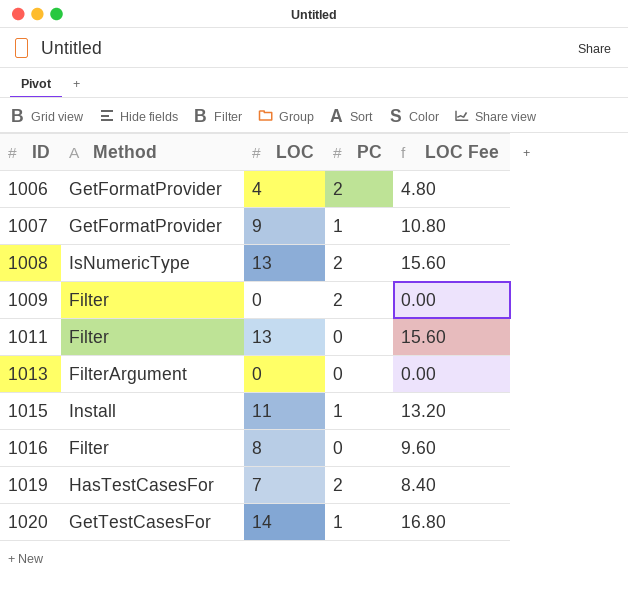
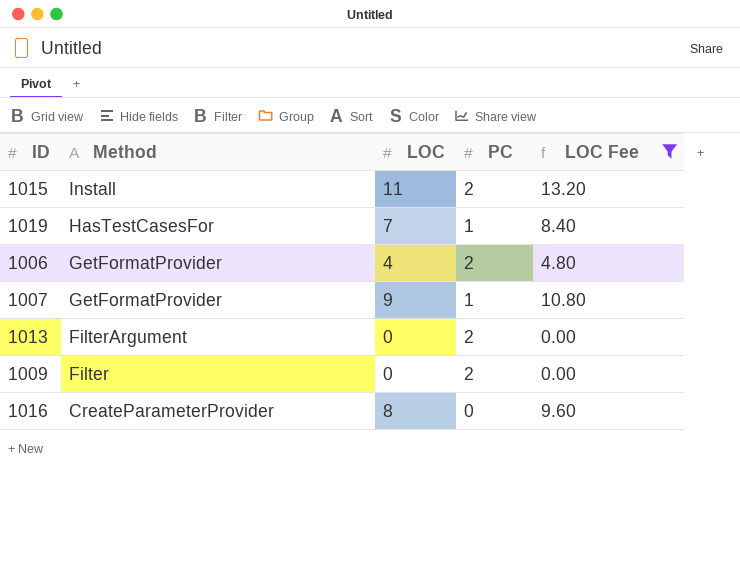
filter: none -> LOC Fee <= 13.20
row order: ID ascending -> Method descending
1015 | PC: 1 -> 2
1019 | PC: 2 -> 1
1013 | PC: 0 -> 2
1016 | Method: Filter -> CreateParameterProvider

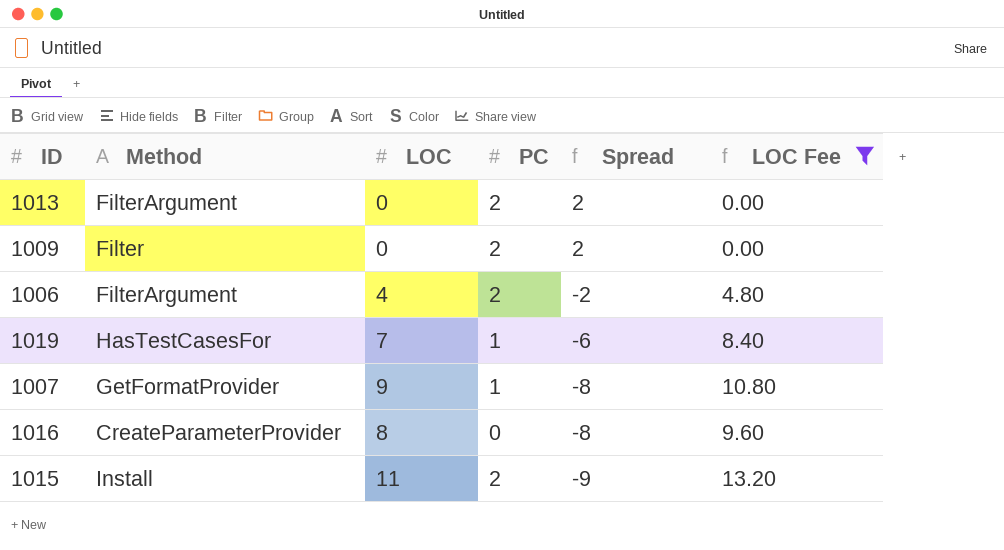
row order: Method descending -> Spread descending
column Spread | formula: none -> [PC] - [LOC]
1006 | Method: GetFormatProvider -> FilterArgument

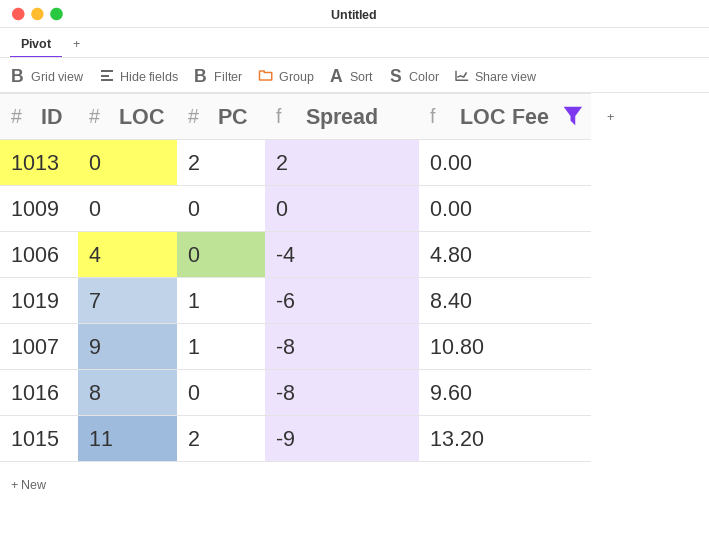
column Method | position: 2 -> none
1009 | PC: 2 -> 0
1009 | Spread: 2 -> 0
1006 | PC: 2 -> 0
1006 | Spread: -2 -> -4

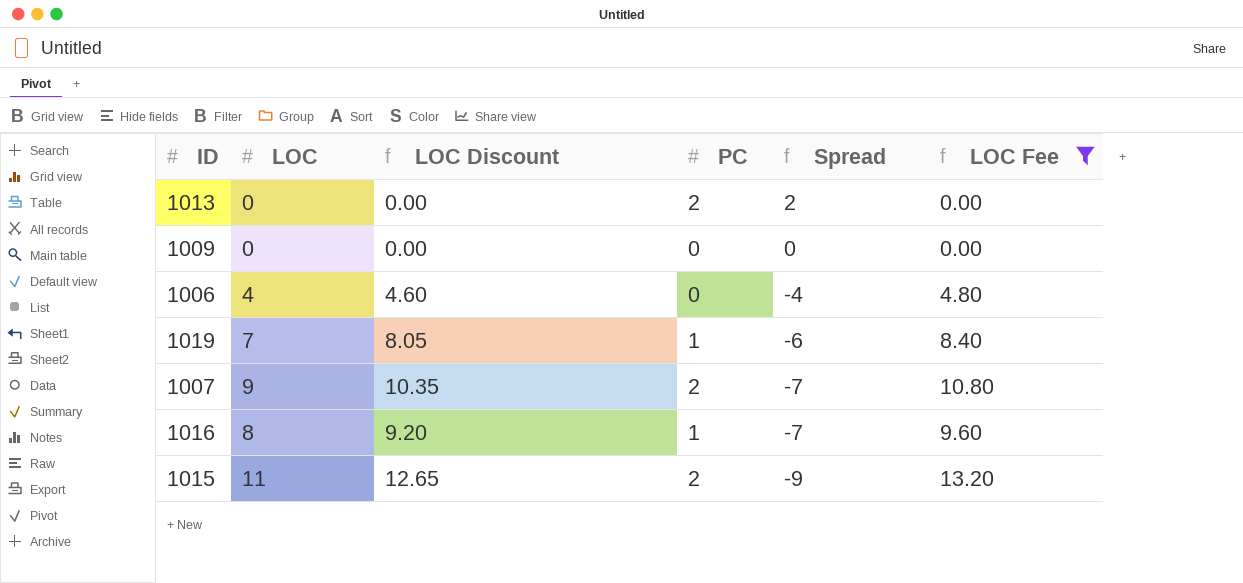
column LOC Discount | formula: none -> [LOC] * 1.15
1007 | PC: 1 -> 2
1007 | Spread: -8 -> -7
1016 | PC: 0 -> 1
1016 | Spread: -8 -> -7

